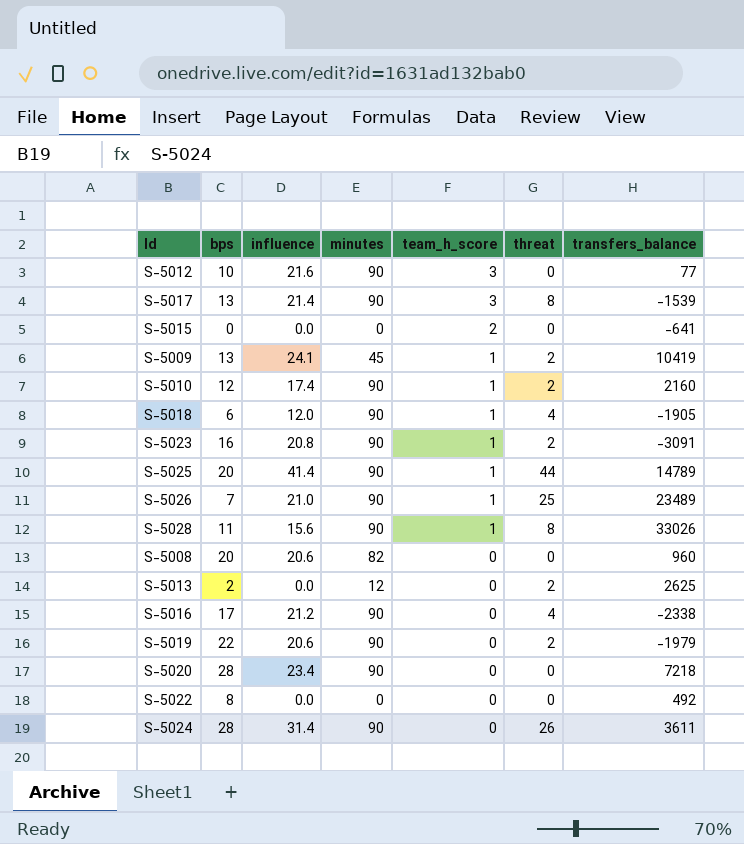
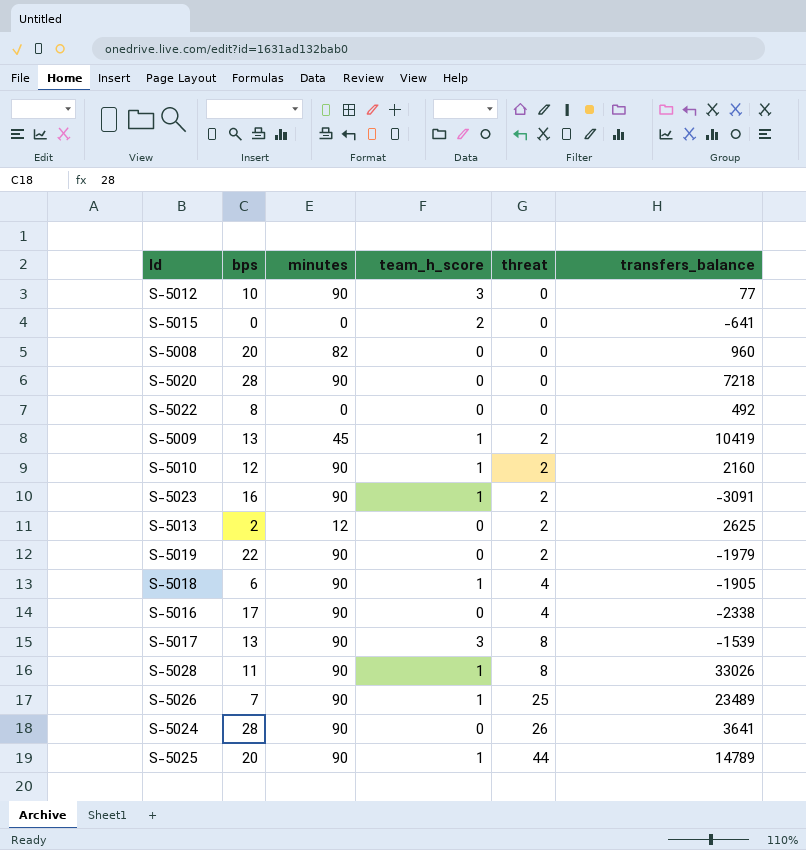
row order: team_h_score descending -> threat ascending
column influence | position: 3 -> none
S-5024 | transfers_balance: 3611 -> 3641

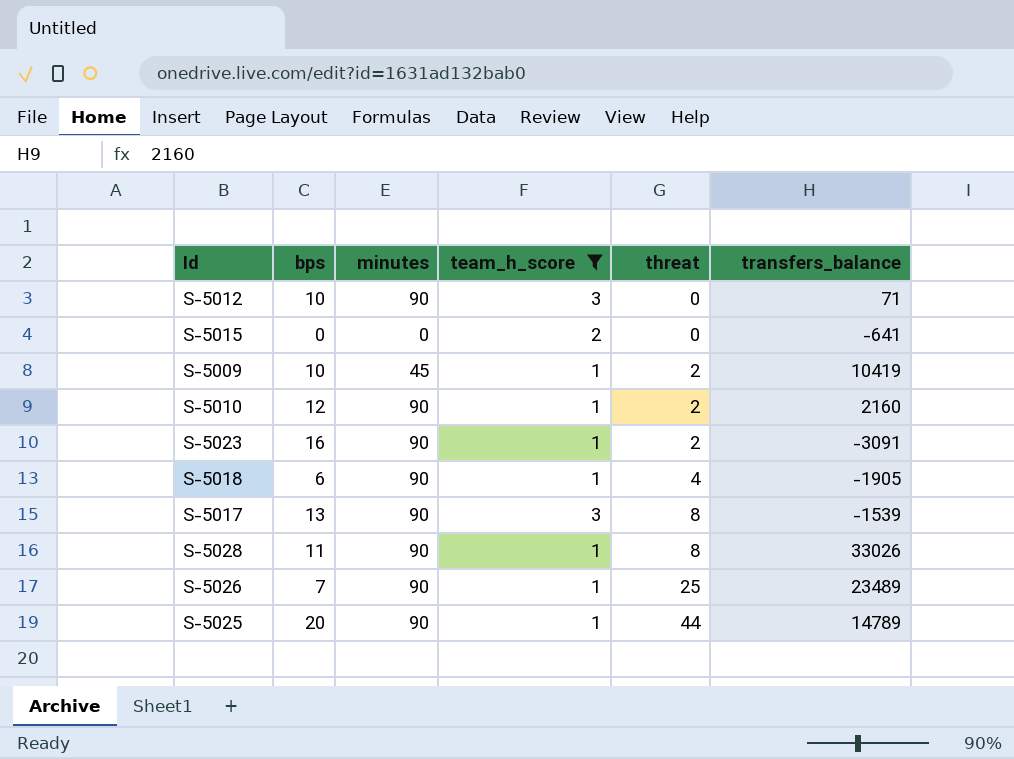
filter: none -> team_h_score != 0
S-5012 | transfers_balance: 77 -> 71
S-5009 | bps: 13 -> 10

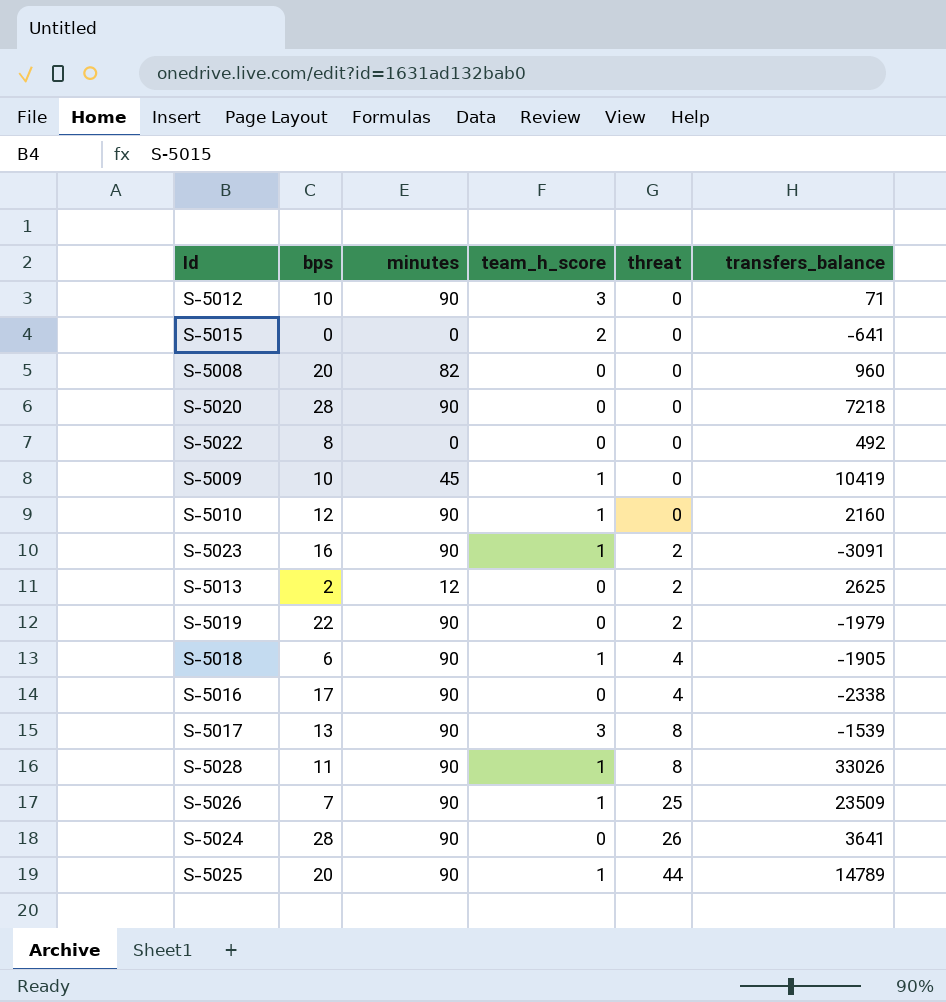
filter: team_h_score != 0 -> none
S-5009 | threat: 2 -> 0
S-5010 | threat: 2 -> 0
S-5026 | transfers_balance: 23489 -> 23509

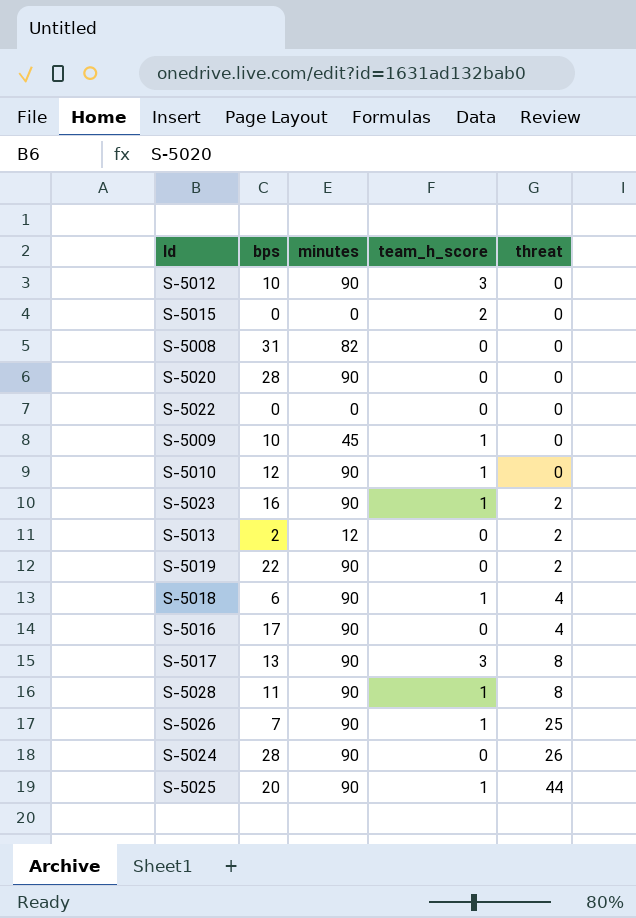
column transfers_balance | position: 6 -> none
S-5008 | bps: 20 -> 31
S-5022 | bps: 8 -> 0

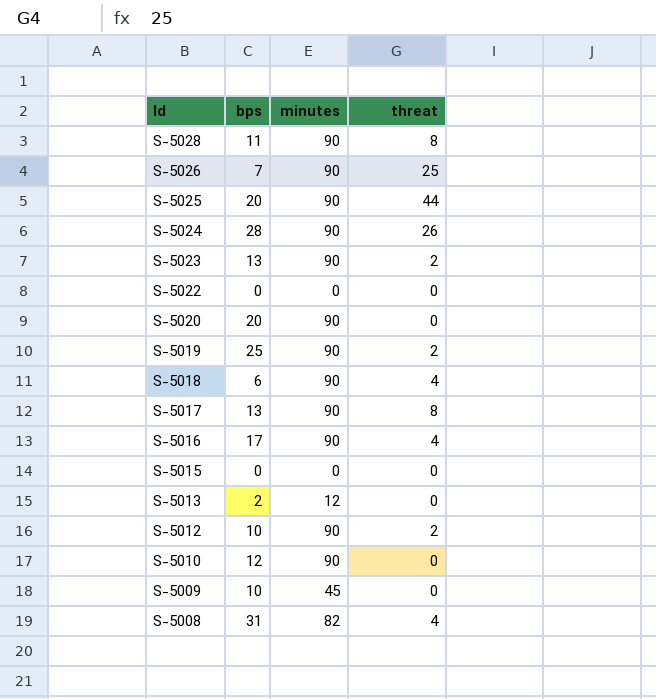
row order: threat ascending -> Id descending
column team_h_score | position: 4 -> none
S-5023 | bps: 16 -> 13
S-5020 | bps: 28 -> 20
S-5019 | bps: 22 -> 25
S-5013 | threat: 2 -> 0
S-5012 | threat: 0 -> 2
S-5008 | threat: 0 -> 4

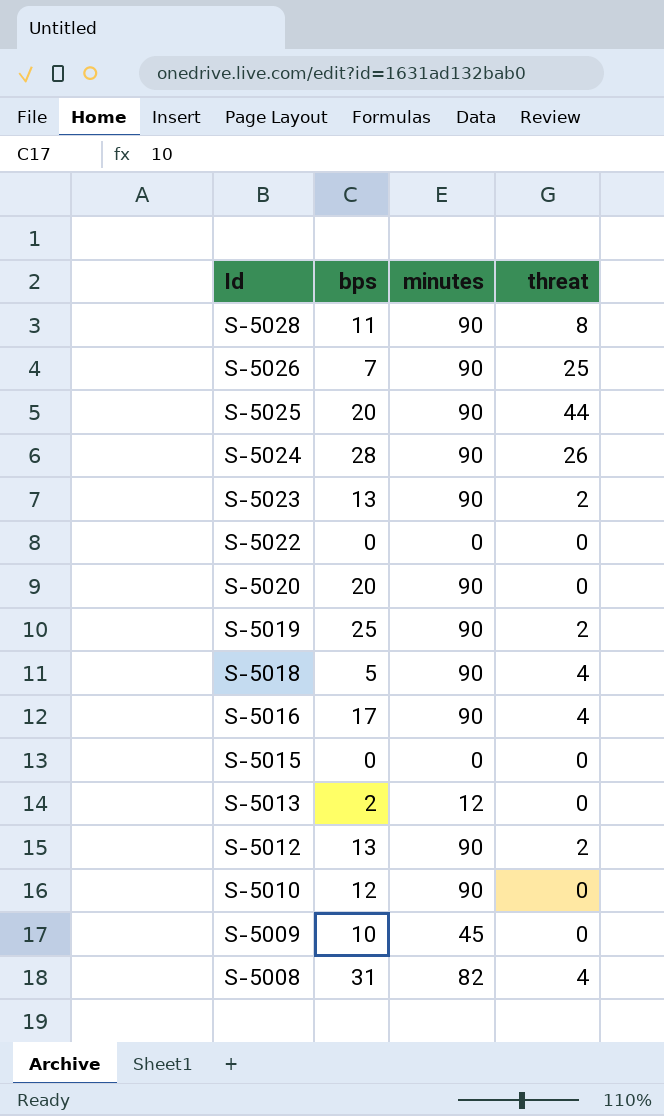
row S-5017: 13 | 90 | 8 -> none
S-5018 | bps: 6 -> 5
S-5012 | bps: 10 -> 13

